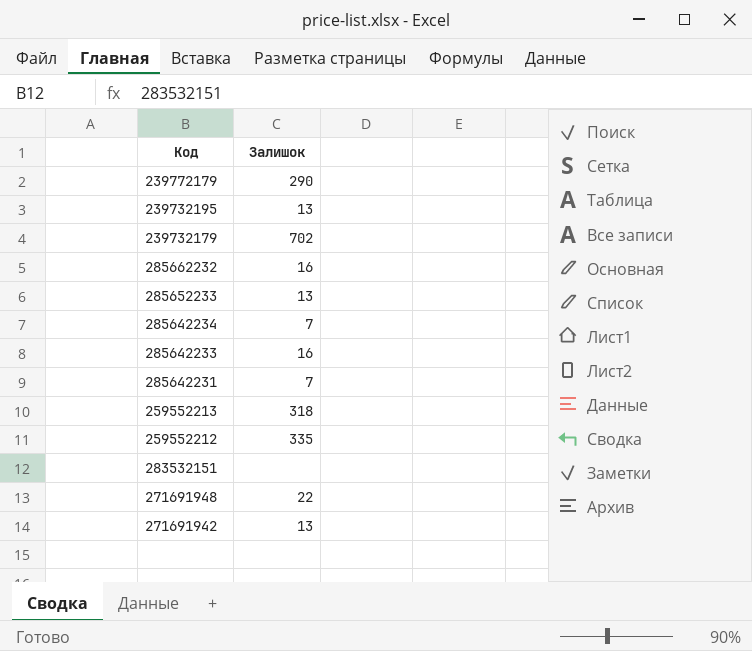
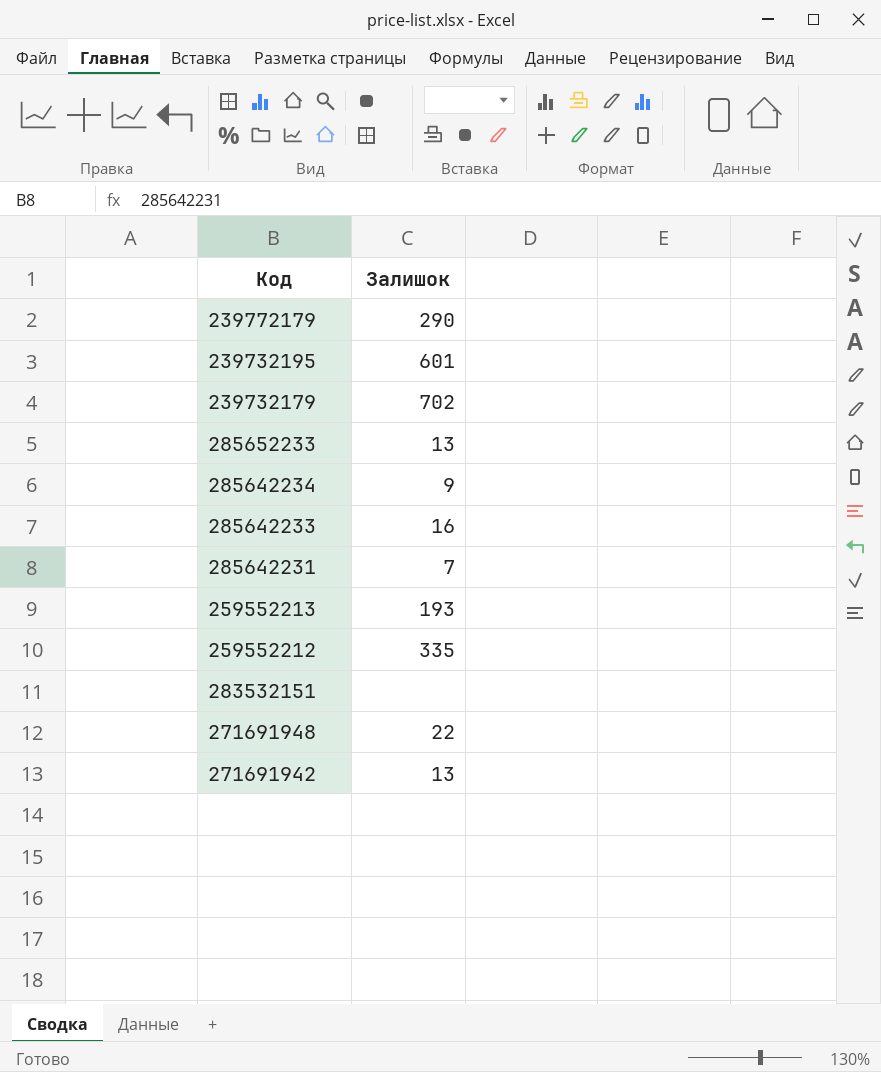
row 285662232: 16 -> none
239732195 | Залишок: 13 -> 601
285642234 | Залишок: 7 -> 9
259552213 | Залишок: 318 -> 193

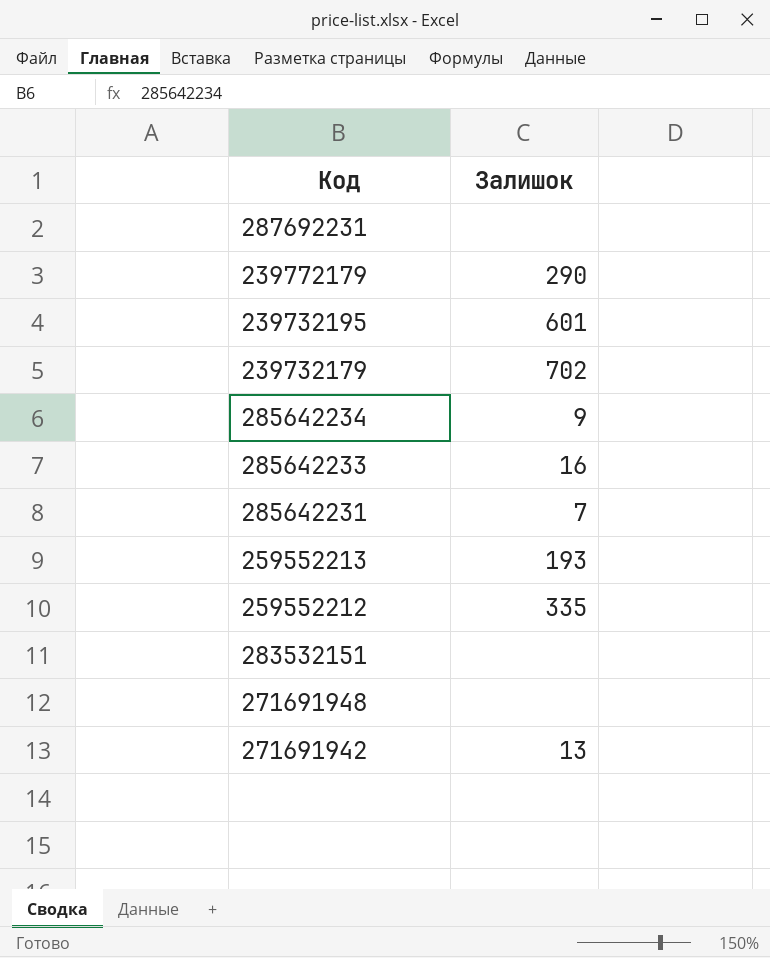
row 285652233: 13 -> none
row 287692231: none -> none
271691948 | Залишок: 22 -> none

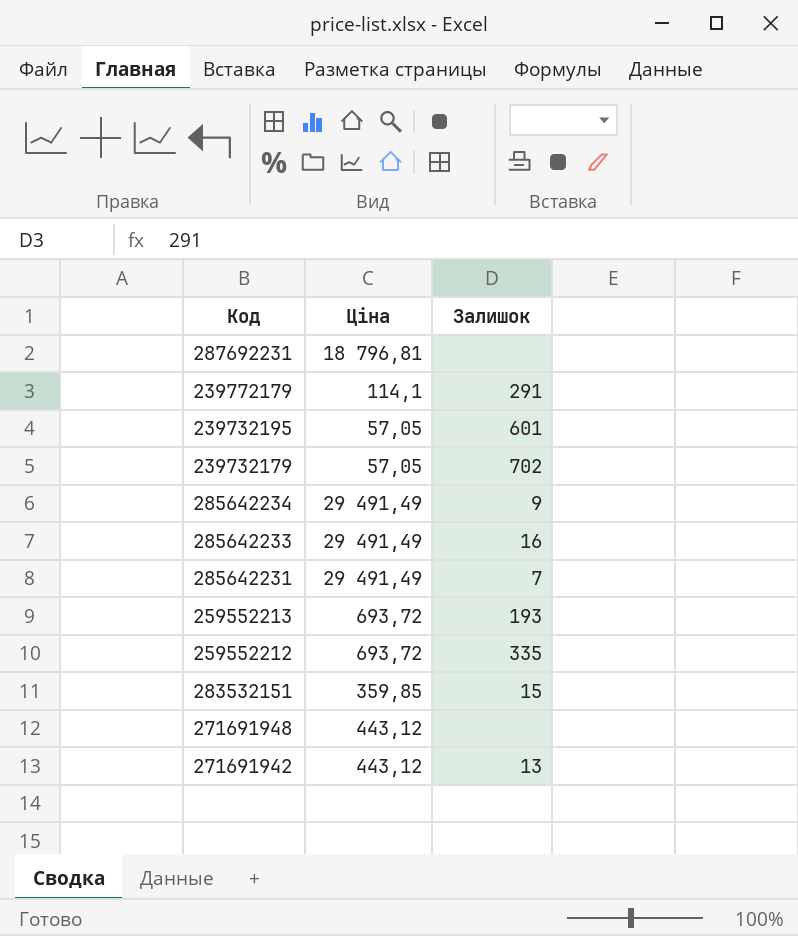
column Ціна | position: none -> 2
239772179 | Залишок: 290 -> 291
283532151 | Залишок: none -> 15

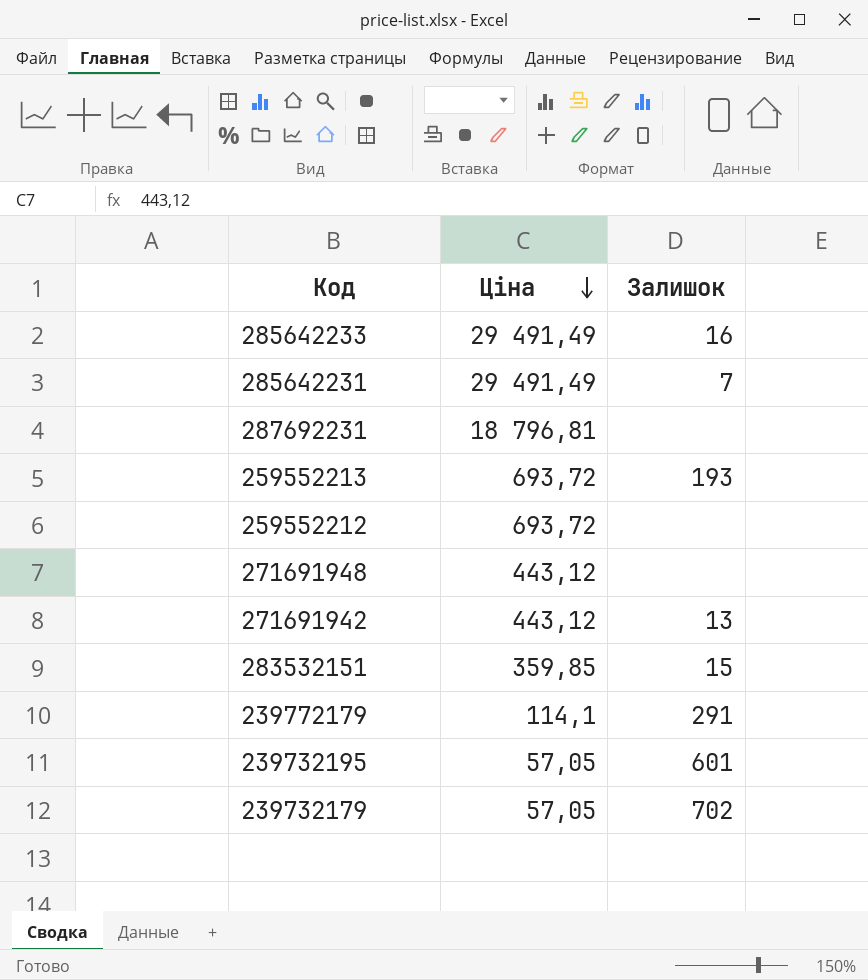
row order: none -> Ціна descending
row 285642234: 29 491,49 | 9 -> none
259552212 | Залишок: 335 -> none

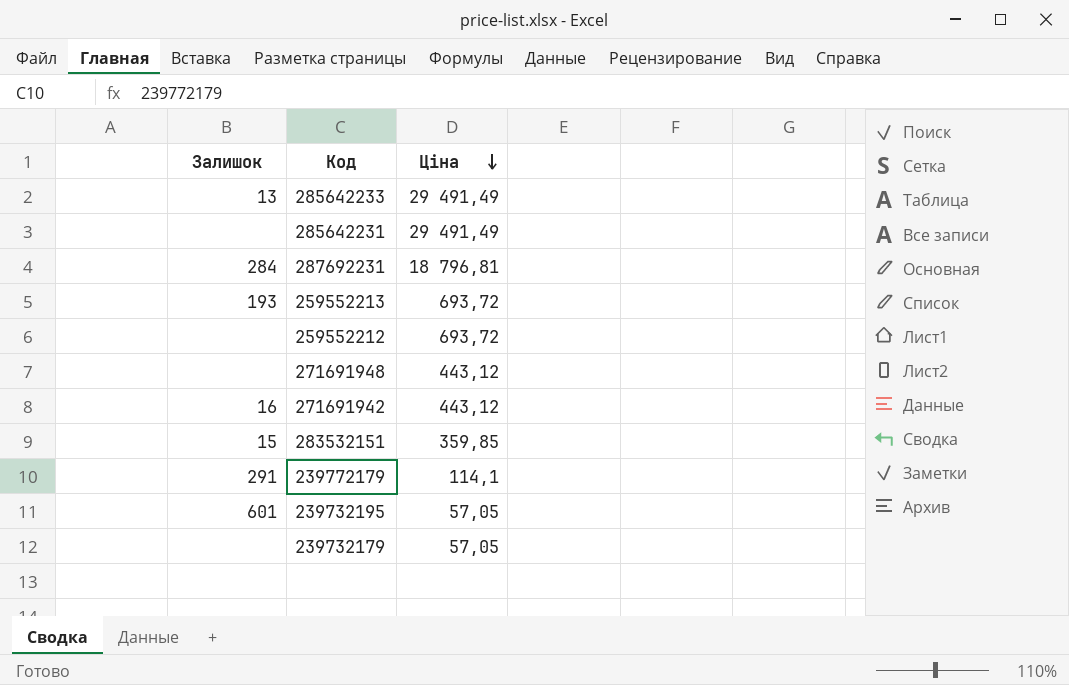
column Залишок | position: 3 -> 1
285642233 | Залишок: 16 -> 13
285642231 | Залишок: 7 -> none
287692231 | Залишок: none -> 284
271691942 | Залишок: 13 -> 16
239732179 | Залишок: 702 -> none

